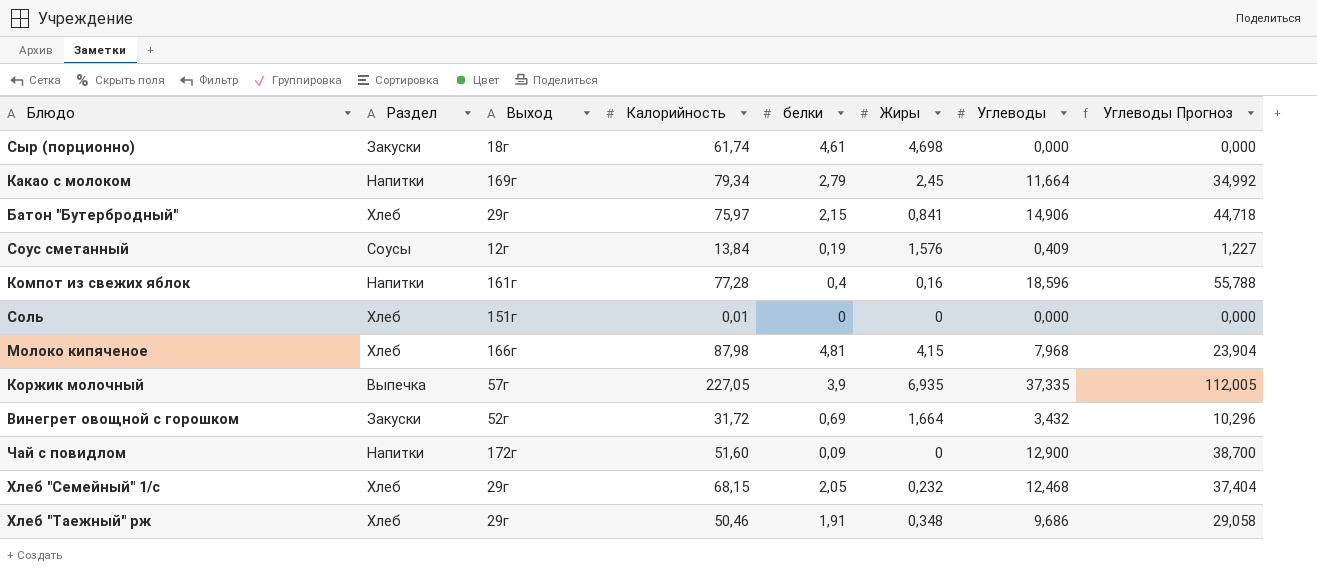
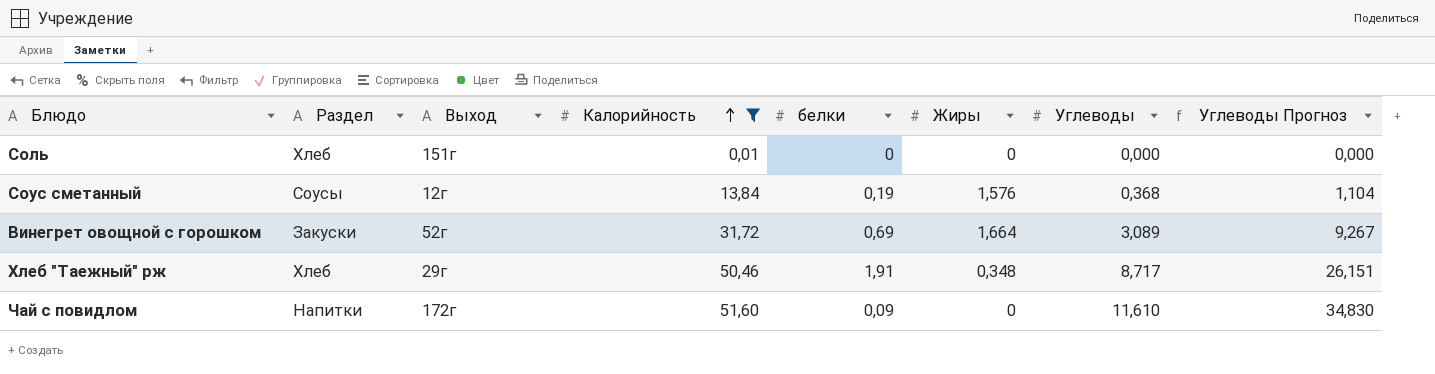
filter: none -> Калорийность <= 51,60
row order: none -> Калорийность ascending
Соус сметанный | Углеводы: 0,409 -> 0,368
Соус сметанный | Углеводы Прогноз: 1,227 -> 1,104
Винегрет овощной с горошком | Углеводы: 3,432 -> 3,089
Винегрет овощной с горошком | Углеводы Прогноз: 10,296 -> 9,267
Хлеб "Таежный" рж | Углеводы: 9,686 -> 8,717
Хлеб "Таежный" рж | Углеводы Прогноз: 29,058 -> 26,151
Чай с повидлом | Углеводы: 12,900 -> 11,610
Чай с повидлом | Углеводы Прогноз: 38,700 -> 34,830

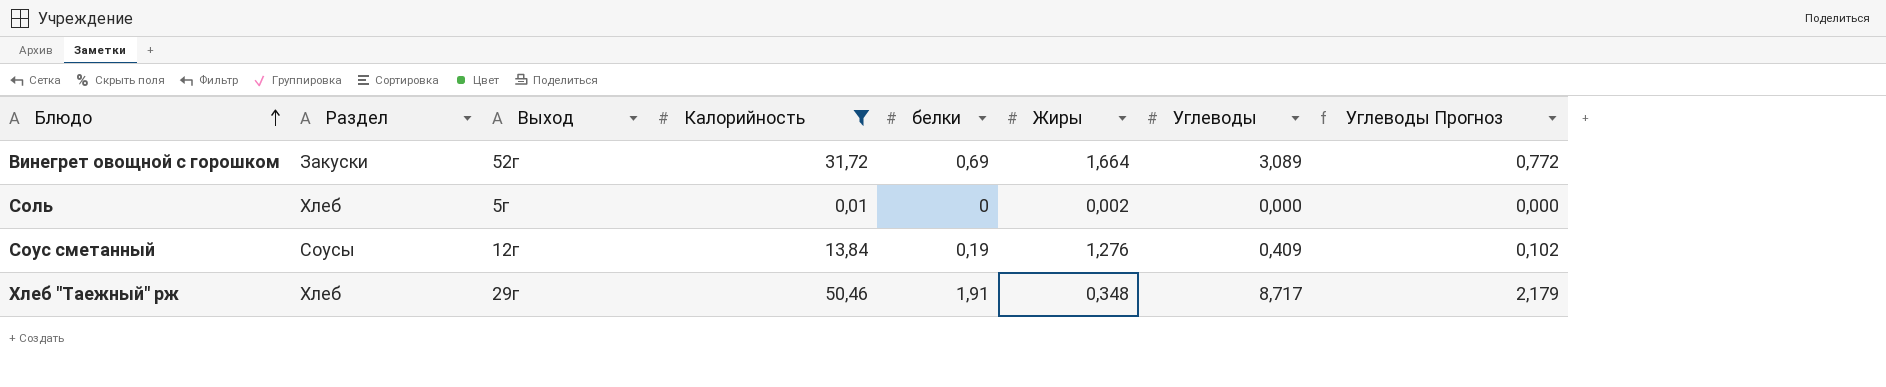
row order: Калорийность ascending -> Блюдо ascending
column Углеводы Прогноз | formula: [Углеводы] * 3 -> [Углеводы] * 0,25
row Чай с повидлом: Напитки | 172г | 51,60 | 0,09 | 0 | 11,610 | 34,830 -> none
Соль | Выход: 151г -> 5г
Соль | Жиры: 0 -> 0,002
Соус сметанный | Жиры: 1,576 -> 1,276
Соус сметанный | Углеводы: 0,368 -> 0,409

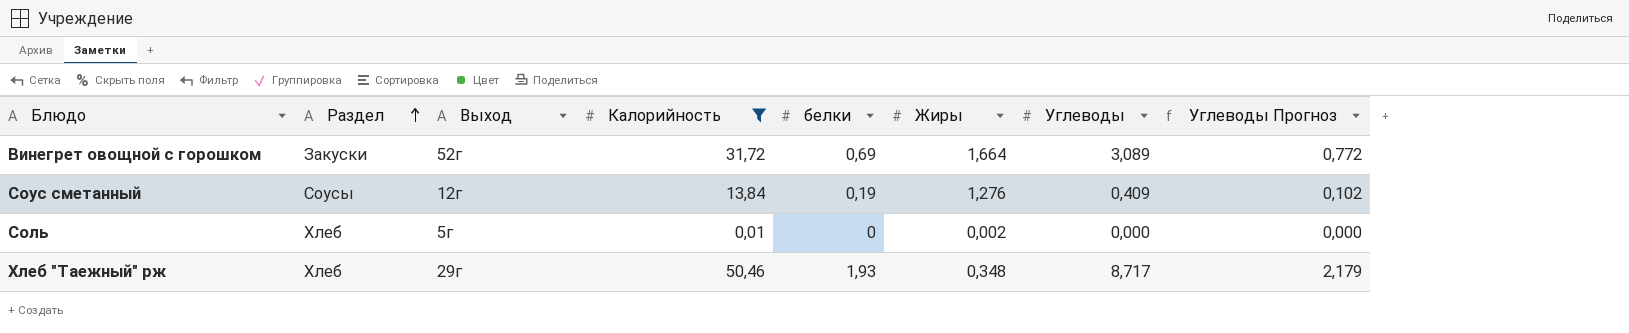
row order: Блюдо ascending -> Раздел ascending
Хлеб "Таежный" рж | белки: 1,91 -> 1,93

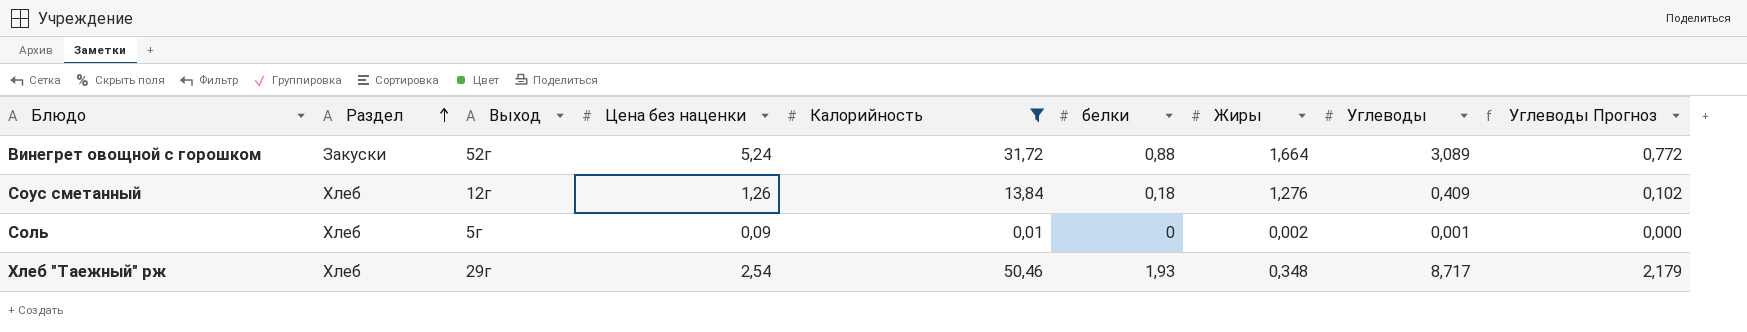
column Цена без наценки | position: none -> 4
Винегрет овощной с горошком | белки: 0,69 -> 0,88
Соус сметанный | Раздел: Соусы -> Хлеб
Соус сметанный | белки: 0,19 -> 0,18
Соль | Углеводы: 0,000 -> 0,001

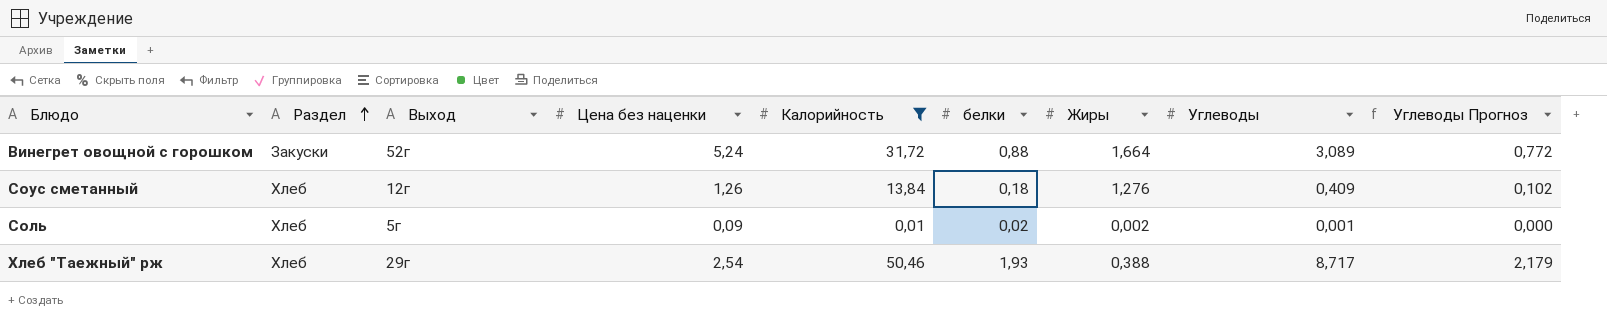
Соль | белки: 0 -> 0,02
Хлеб "Таежный" рж | Жиры: 0,348 -> 0,388

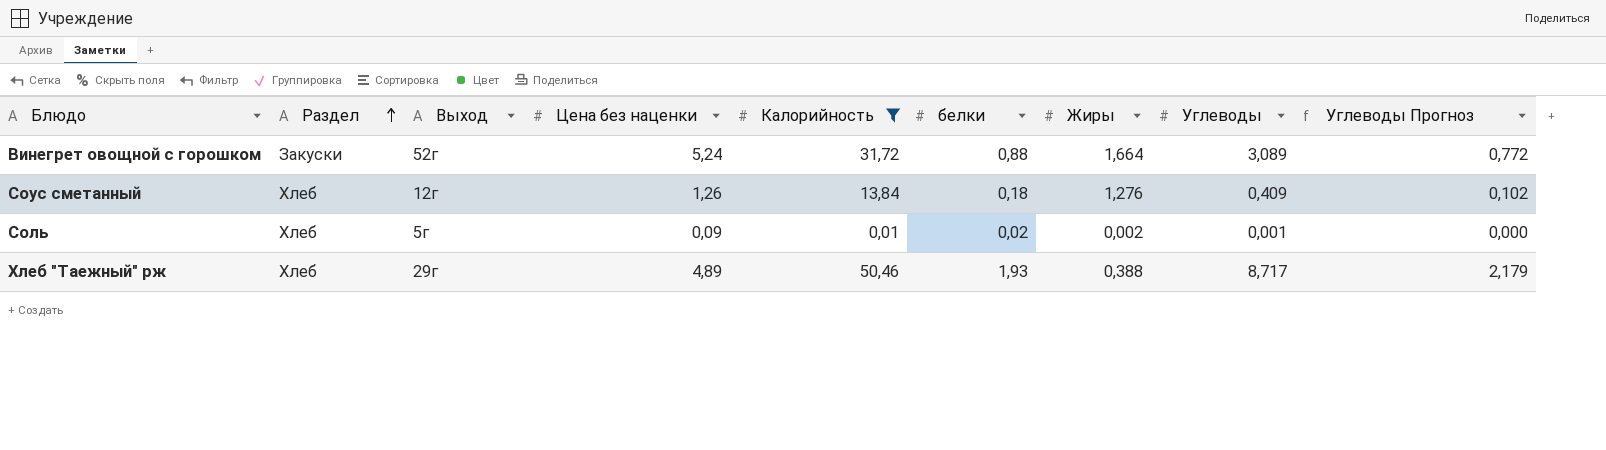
Хлеб "Таежный" рж | Цена без наценки: 2,54 -> 4,89

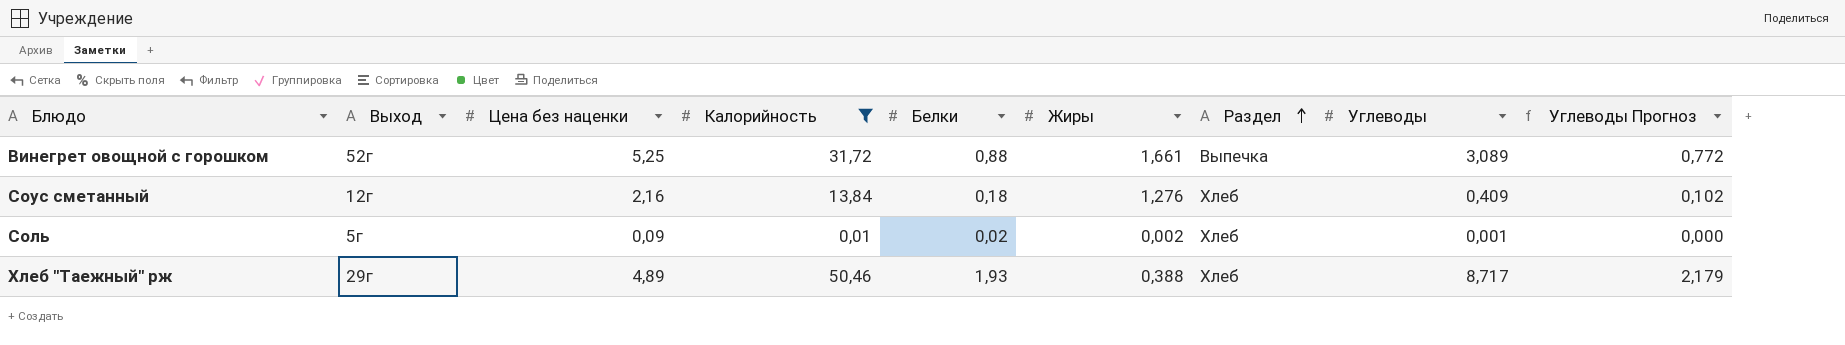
column name: белки -> Белки
column Раздел | position: 2 -> 7
Винегрет овощной с горошком | Цена без наценки: 5,24 -> 5,25
Винегрет овощной с горошком | Жиры: 1,664 -> 1,661
Винегрет овощной с горошком | Раздел: Закуски -> Выпечка
Соус сметанный | Цена без наценки: 1,26 -> 2,16

